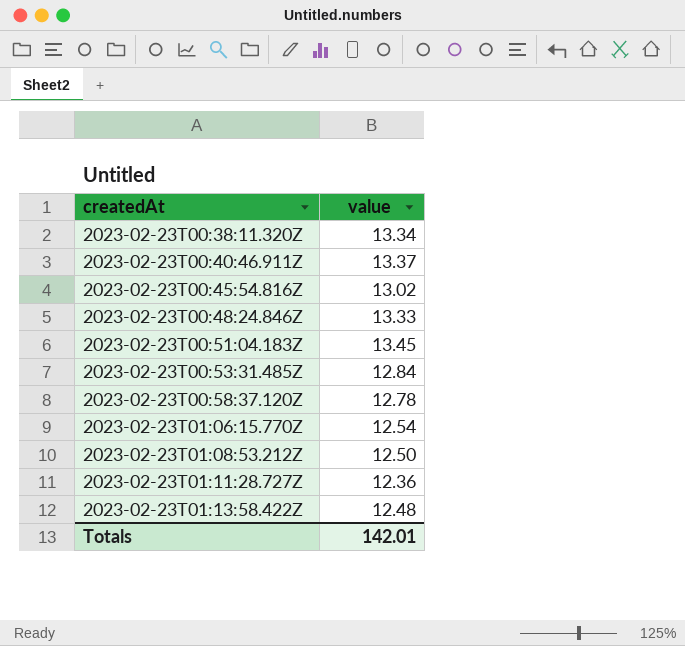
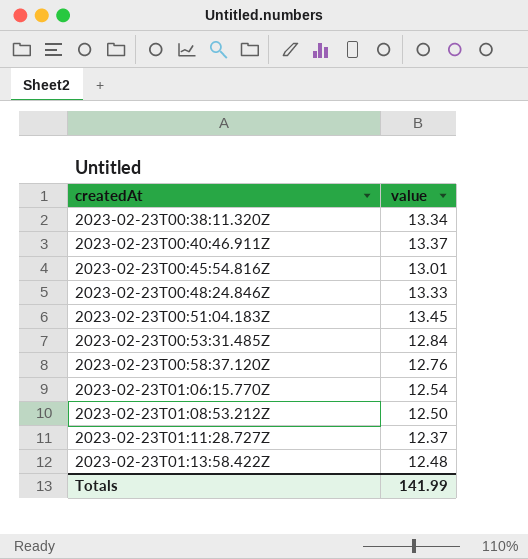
2023-02-23T00:45:54.816Z | value: 13.02 -> 13.01
2023-02-23T00:58:37.120Z | value: 12.78 -> 12.76
2023-02-23T01:11:28.727Z | value: 12.36 -> 12.37
Totals | value: 142.01 -> 141.99

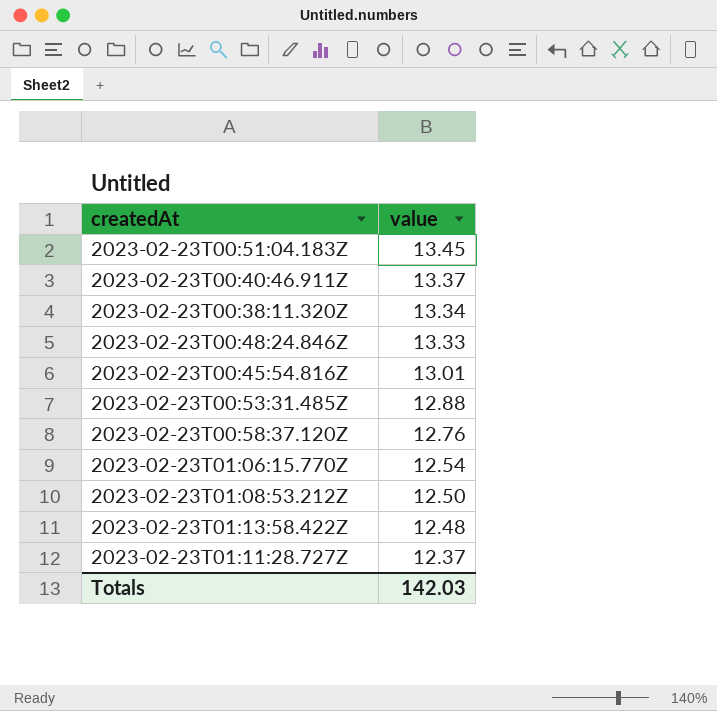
row order: createdAt ascending -> value descending
2023-02-23T00:53:31.485Z | value: 12.84 -> 12.88
Totals | value: 141.99 -> 142.03

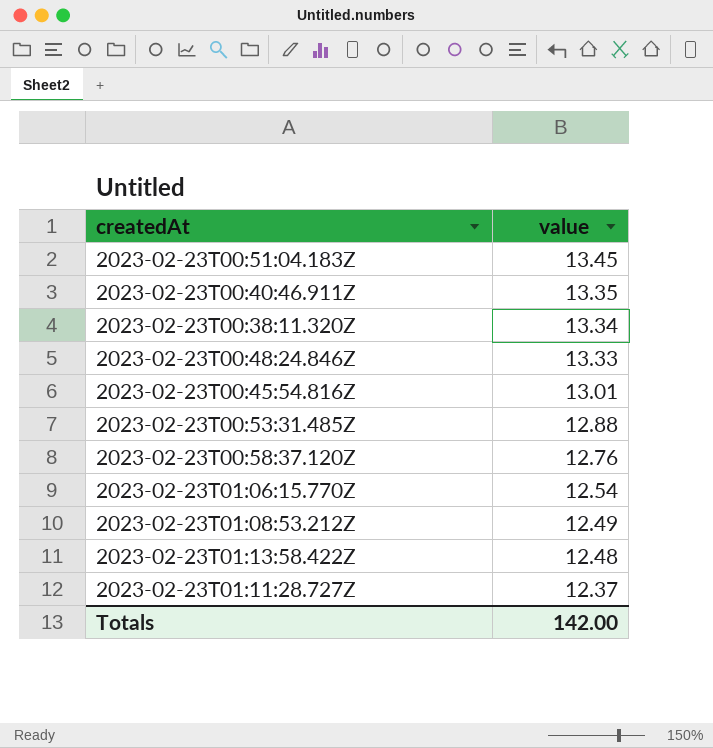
2023-02-23T00:40:46.911Z | value: 13.37 -> 13.35
2023-02-23T01:08:53.212Z | value: 12.50 -> 12.49
Totals | value: 142.03 -> 142.00

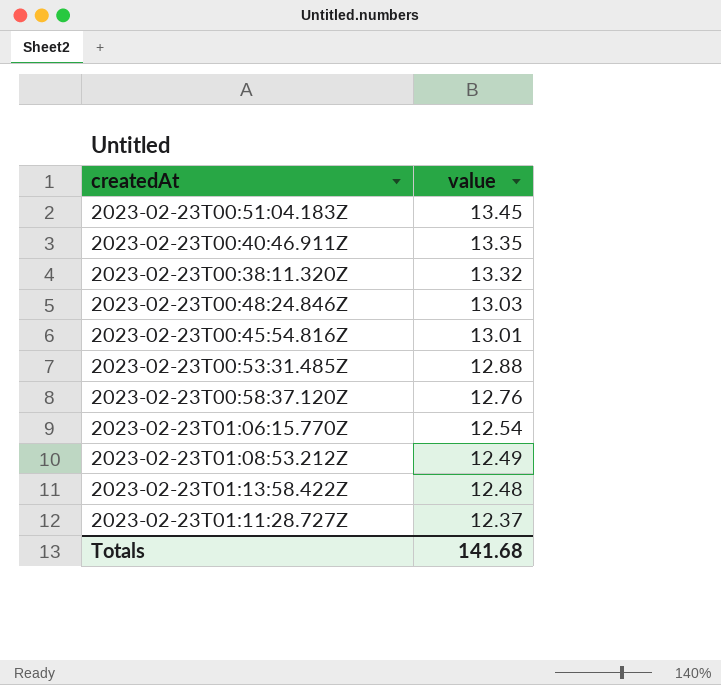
2023-02-23T00:38:11.320Z | value: 13.34 -> 13.32
2023-02-23T00:48:24.846Z | value: 13.33 -> 13.03
Totals | value: 142.00 -> 141.68

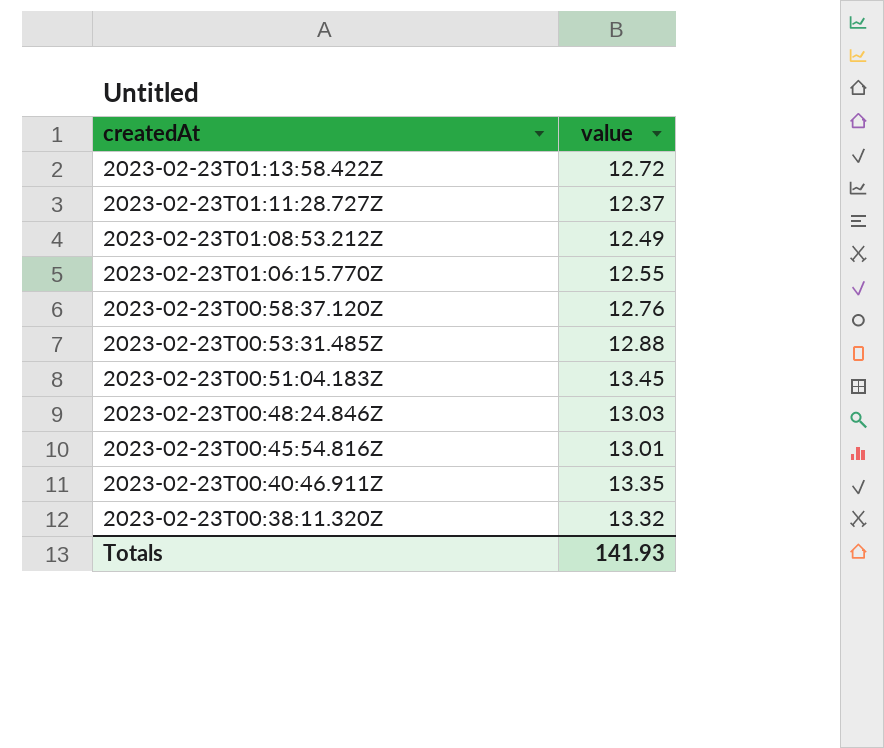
row order: value descending -> createdAt descending
2023-02-23T01:13:58.422Z | value: 12.48 -> 12.72
2023-02-23T01:06:15.770Z | value: 12.54 -> 12.55
Totals | value: 141.68 -> 141.93

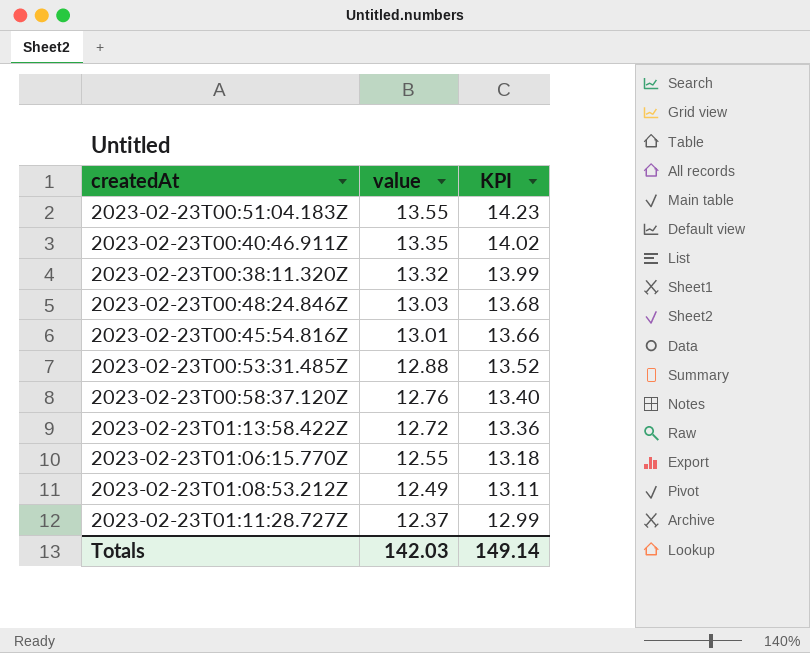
row order: createdAt descending -> value descending
column KPI | formula: none -> [value] * 1.05
2023-02-23T00:51:04.183Z | value: 13.45 -> 13.55
Totals | value: 141.93 -> 142.03

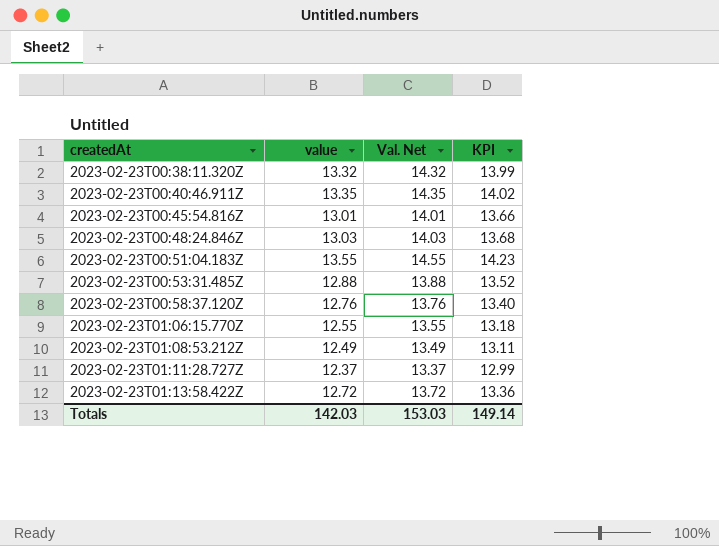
row order: value descending -> createdAt ascending
column Val. Net | formula: none -> [value] + 1

